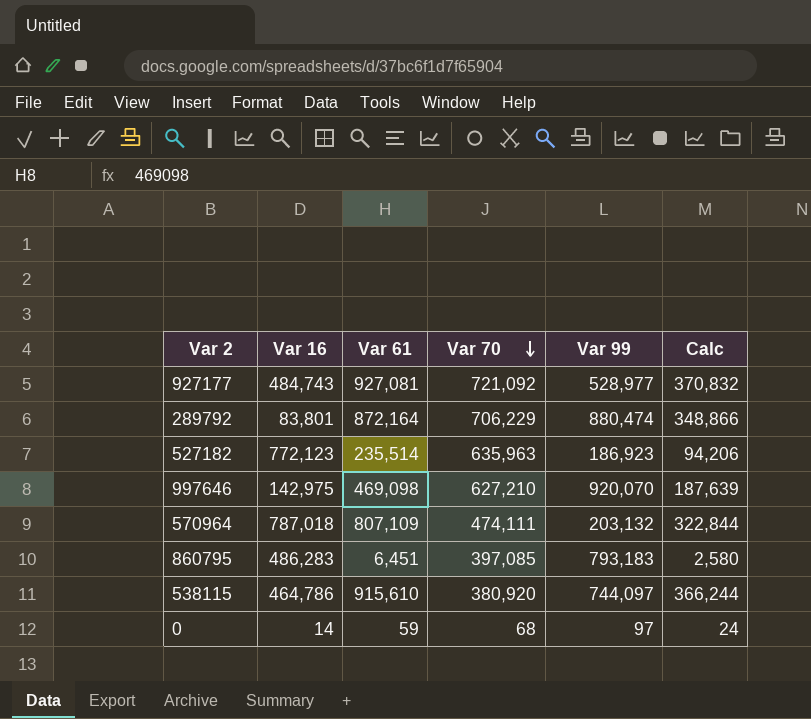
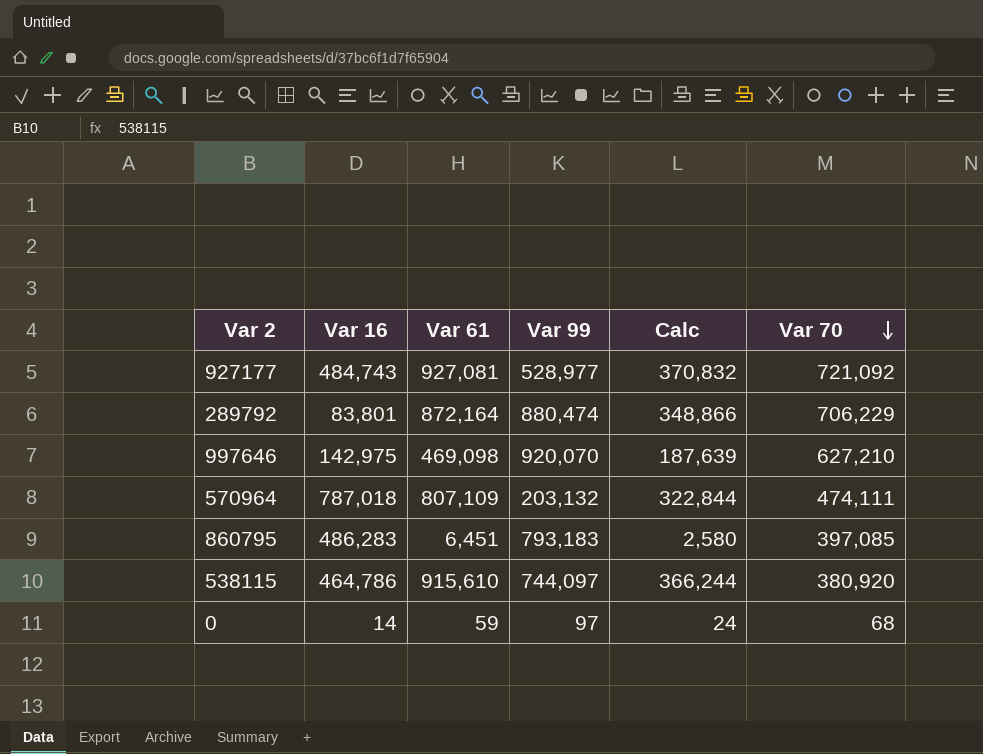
column Var 70 | position: 4 -> 6
row 527182: 772,123 | 235,514 | 635,963 | 186,923 | 94,206 -> none

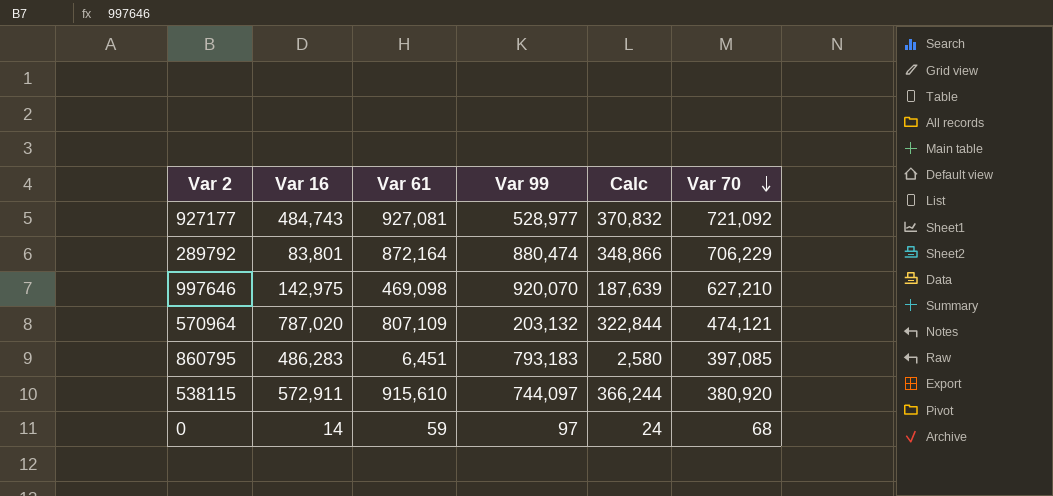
570964 | Var 16: 787,018 -> 787,020
570964 | Var 70: 474,111 -> 474,121
538115 | Var 16: 464,786 -> 572,911

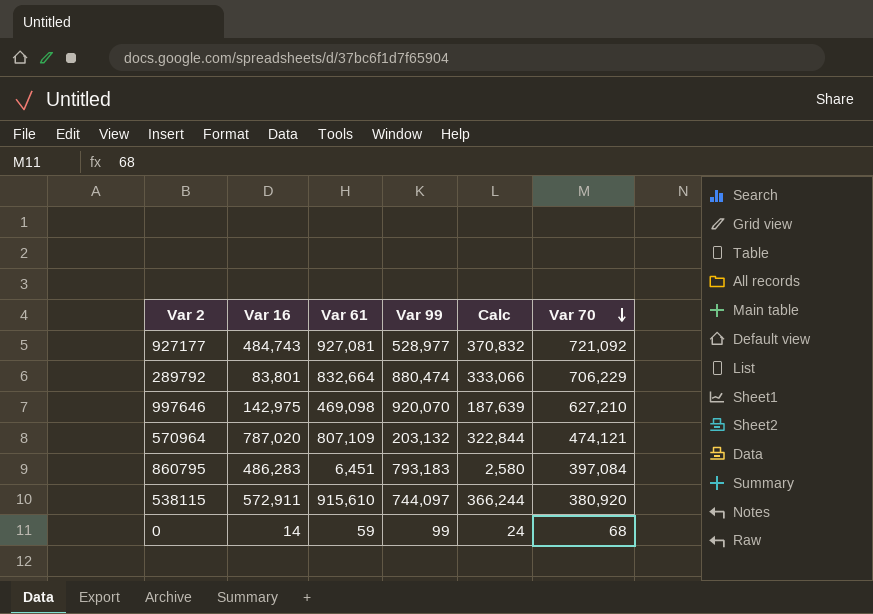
289792 | Var 61: 872,164 -> 832,664
289792 | Calc: 348,866 -> 333,066
860795 | Var 70: 397,085 -> 397,084
0 | Var 99: 97 -> 99

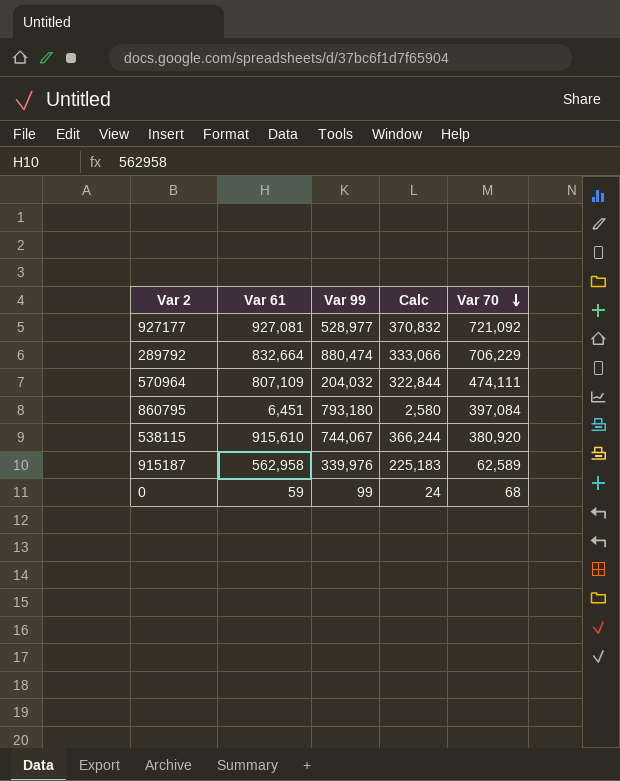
column Var 16 | position: 2 -> none
row 997646: 142,975 | 469,098 | 920,070 | 187,639 | 627,210 -> none
570964 | Var 99: 203,132 -> 204,032
570964 | Var 70: 474,121 -> 474,111
860795 | Var 99: 793,183 -> 793,180
538115 | Var 99: 744,097 -> 744,067
row 915187: none -> 562,958 | 339,976 | 225,183 | 62,589

